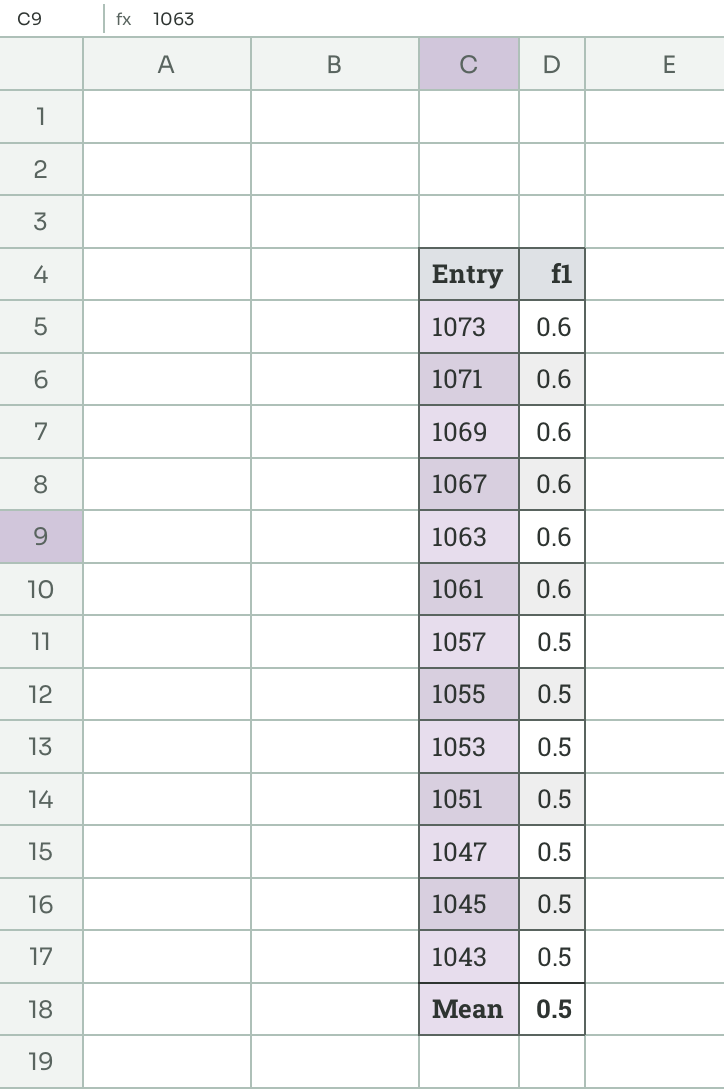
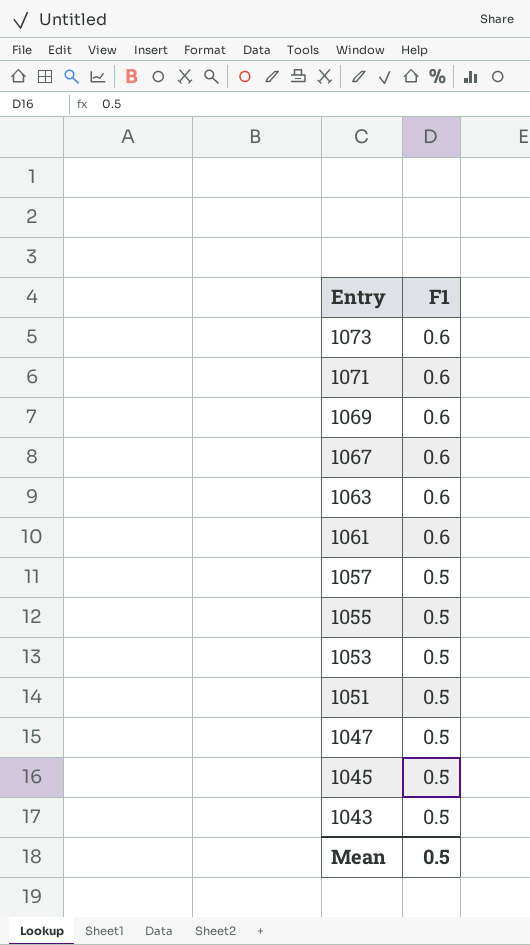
column name: f1 -> F1

